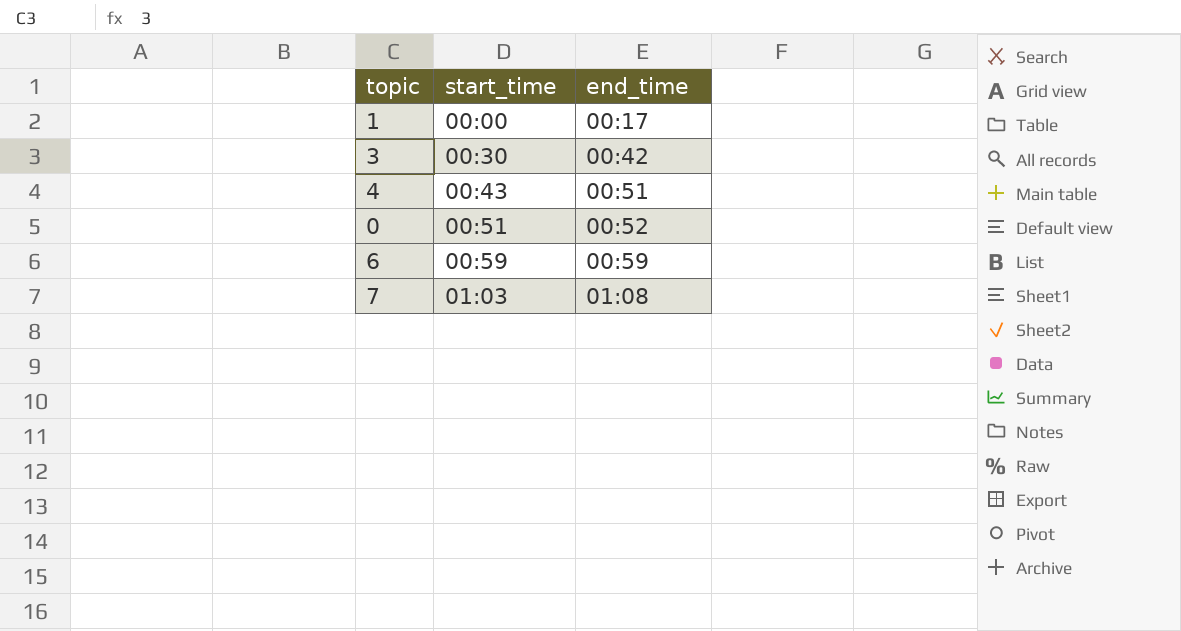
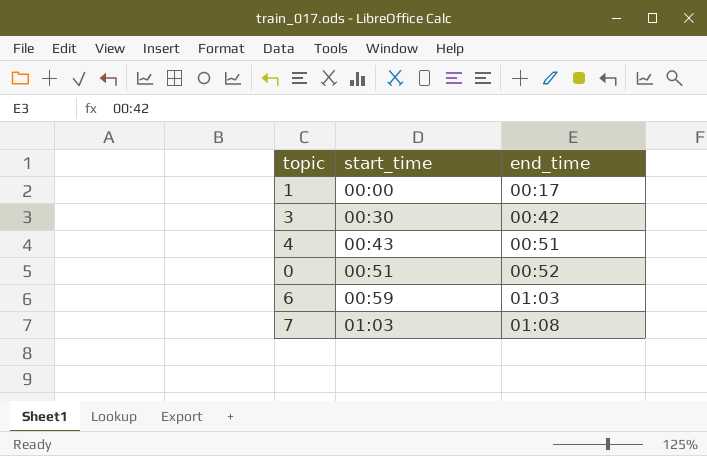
6 | end_time: 00:59 -> 01:03

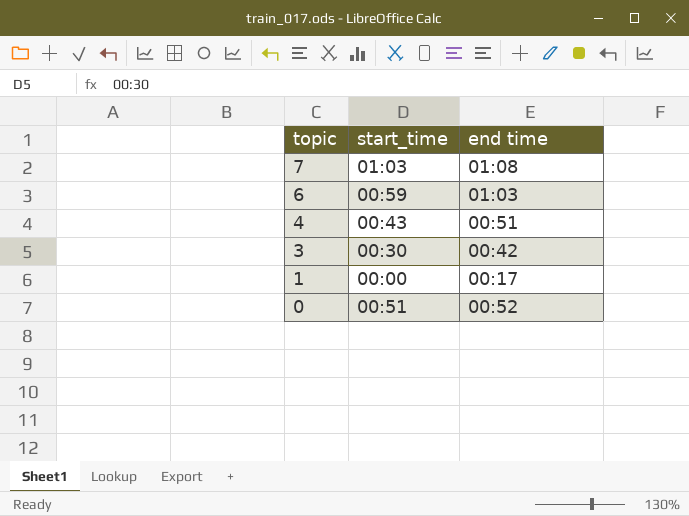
row order: start_time ascending -> topic descending
column name: end_time -> end time

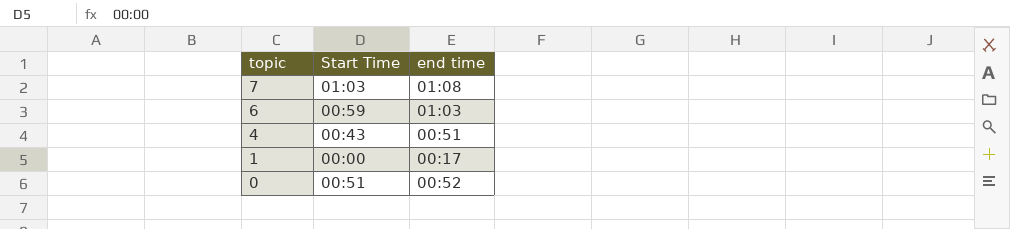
column name: start_time -> Start Time
row 3: 00:30 | 00:42 -> none

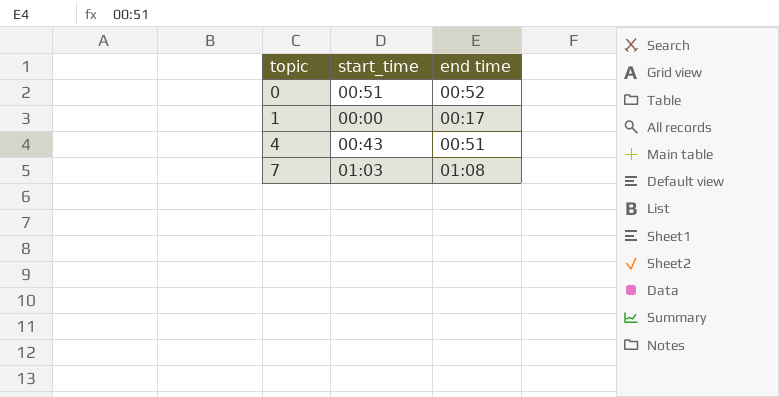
row order: topic descending -> topic ascending
column name: Start Time -> start_time
row 6: 00:59 | 01:03 -> none

